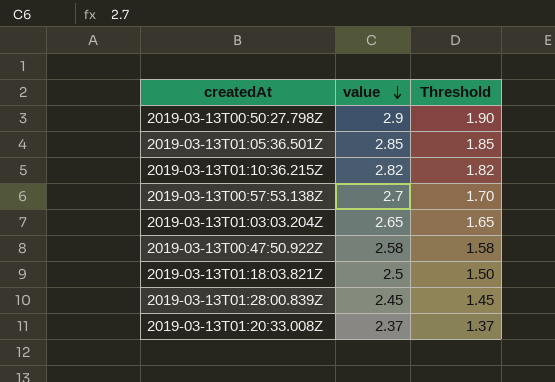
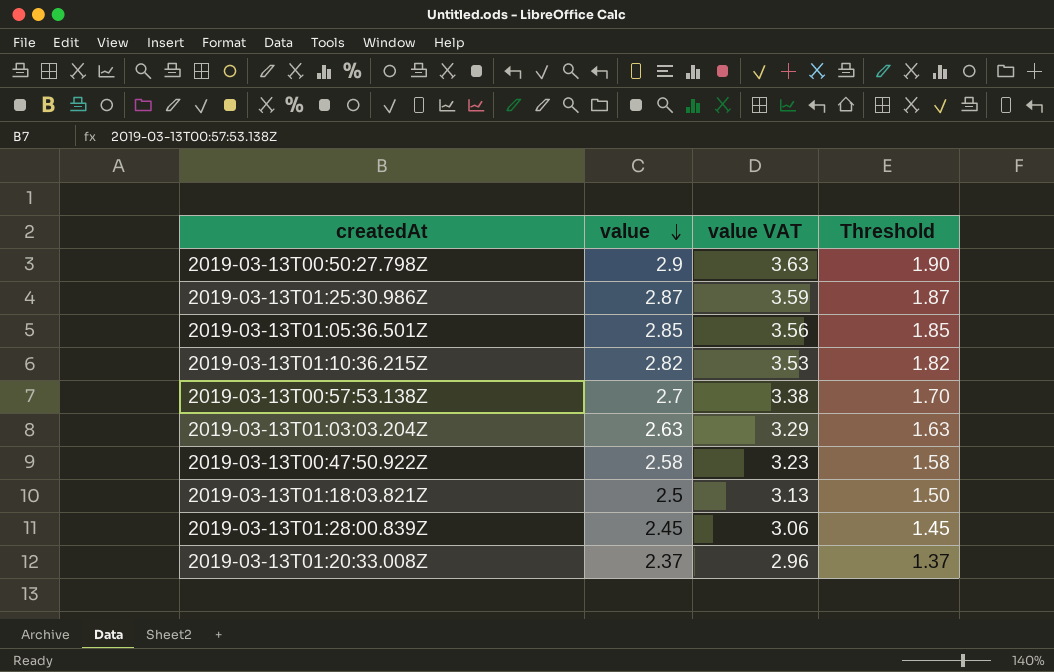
column value VAT | formula: none -> [value] * 1.25
row 2019-03-13T01:25:30.986Z: none -> 2.87 | 3.59 | 1.87
2019-03-13T01:03:03.204Z | value: 2.65 -> 2.63
2019-03-13T01:03:03.204Z | Threshold: 1.65 -> 1.63

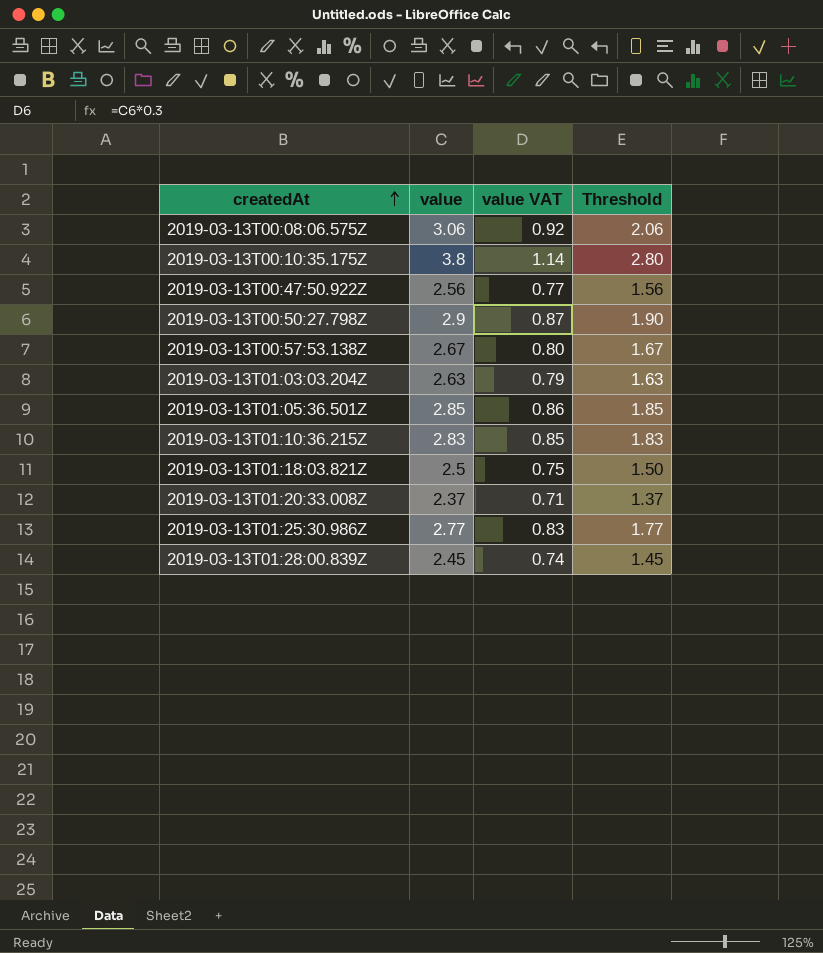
row order: value descending -> createdAt ascending
column value VAT | formula: [value] * 1.25 -> [value] * 0.3
row 2019-03-13T00:08:06.575Z: none -> 3.06 | 0.92 | 2.06
row 2019-03-13T00:10:35.175Z: none -> 3.8 | 1.14 | 2.80
2019-03-13T00:47:50.922Z | value: 2.58 -> 2.56
2019-03-13T00:47:50.922Z | Threshold: 1.58 -> 1.56
2019-03-13T00:57:53.138Z | value: 2.7 -> 2.67
2019-03-13T00:57:53.138Z | Threshold: 1.70 -> 1.67
2019-03-13T01:10:36.215Z | value: 2.82 -> 2.83
2019-03-13T01:10:36.215Z | Threshold: 1.82 -> 1.83
2019-03-13T01:25:30.986Z | value: 2.87 -> 2.77
2019-03-13T01:25:30.986Z | Threshold: 1.87 -> 1.77

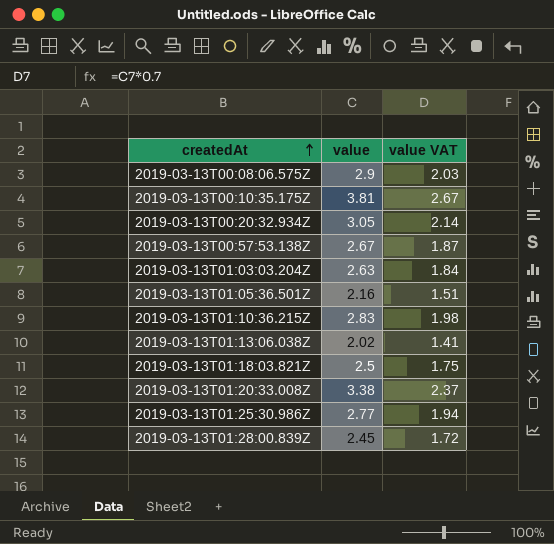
column Threshold | formula: [value] - 1 -> none
column value VAT | formula: [value] * 0.3 -> [value] * 0.7
row 2019-03-13T00:47:50.922Z: 2.56 | 0.77 | 1.56 -> none
row 2019-03-13T00:50:27.798Z: 2.9 | 0.87 | 1.90 -> none
2019-03-13T00:08:06.575Z | value: 3.06 -> 2.9
2019-03-13T00:10:35.175Z | value: 3.8 -> 3.81
row 2019-03-13T00:20:32.934Z: none -> 3.05 | 2.14
2019-03-13T01:05:36.501Z | value: 2.85 -> 2.16
row 2019-03-13T01:13:06.038Z: none -> 2.02 | 1.41
2019-03-13T01:20:33.008Z | value: 2.37 -> 3.38

